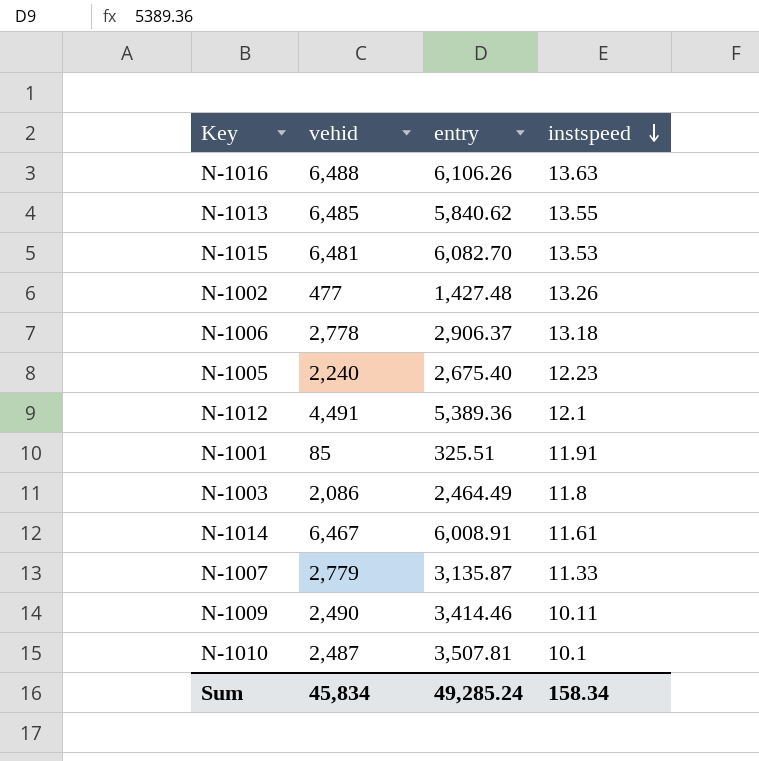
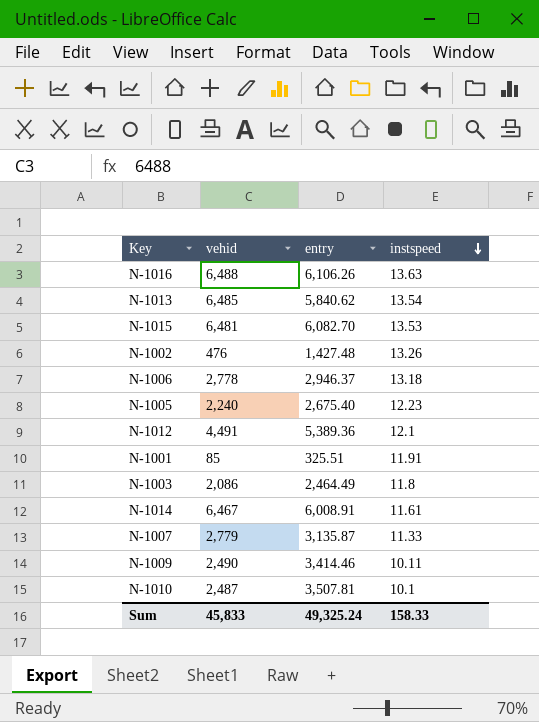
N-1013 | instspeed: 13.55 -> 13.54
N-1002 | vehid: 477 -> 476
N-1006 | entry: 2,906.37 -> 2,946.37
Sum | vehid: 45,834 -> 45,833
Sum | entry: 49,285.24 -> 49,325.24
Sum | instspeed: 158.34 -> 158.33

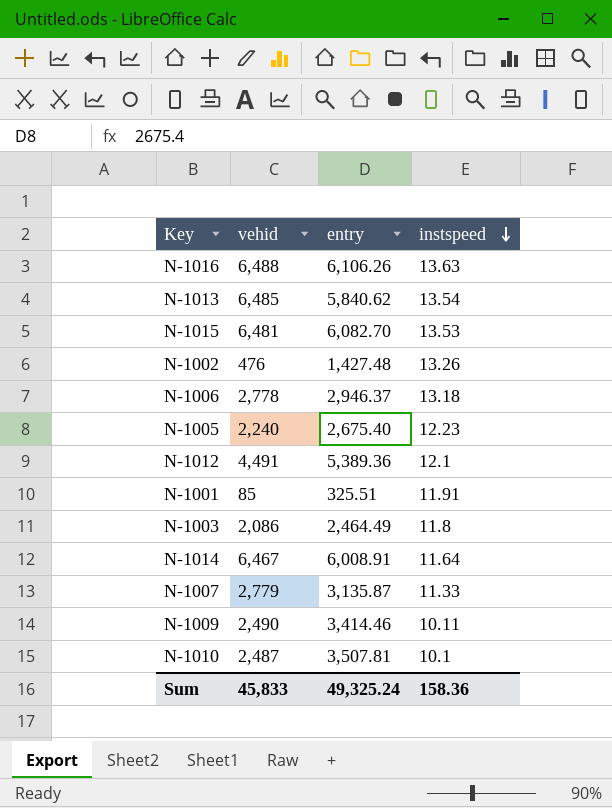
N-1014 | instspeed: 11.61 -> 11.64
Sum | instspeed: 158.33 -> 158.36

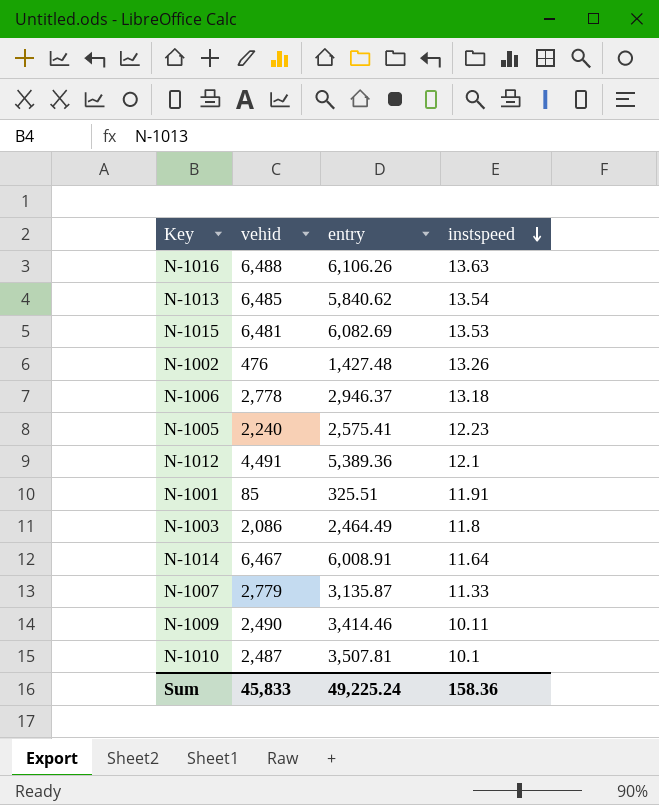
N-1015 | entry: 6,082.70 -> 6,082.69
N-1005 | entry: 2,675.40 -> 2,575.41
Sum | entry: 49,325.24 -> 49,225.24

